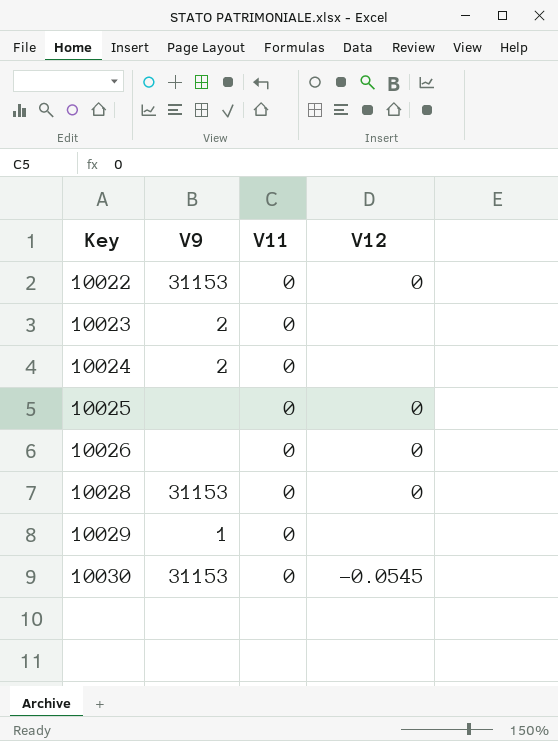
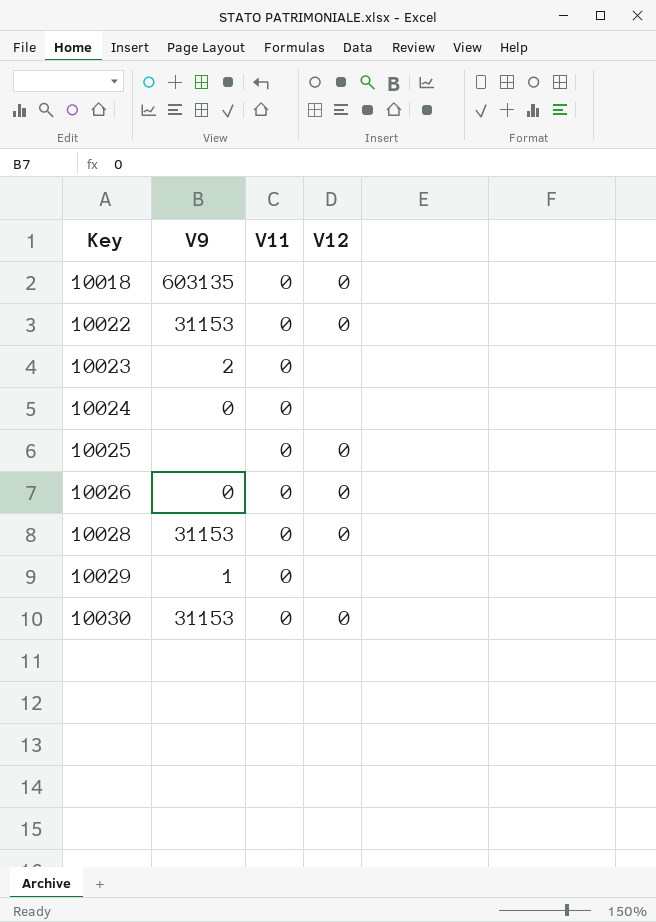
row 10018: none -> 603135 | 0 | 0
10024 | V9: 2 -> 0
10026 | V9: none -> 0
10030 | V12: -0.0545 -> 0

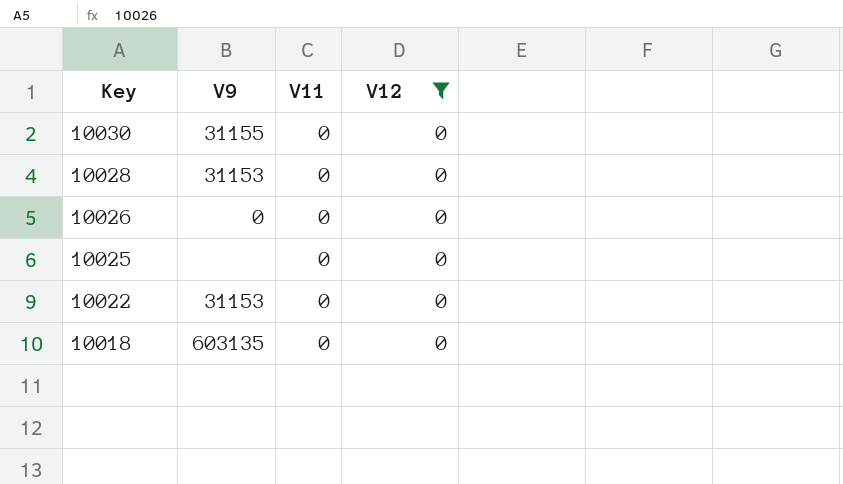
filter: none -> V12 = 0
row order: Key ascending -> Key descending
10030 | V9: 31153 -> 31155

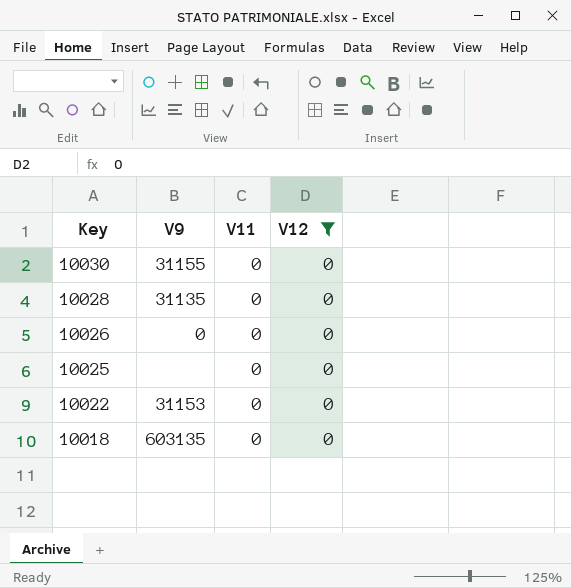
10028 | V9: 31153 -> 31135

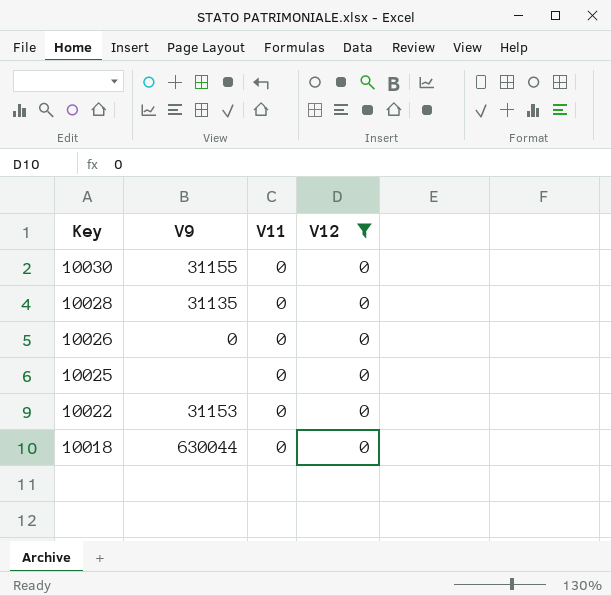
10018 | V9: 603135 -> 630044

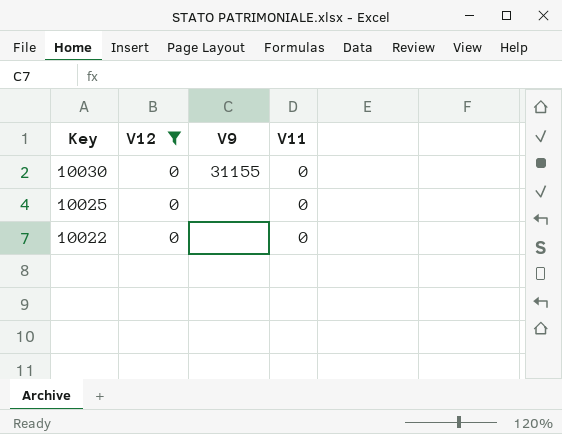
column V12 | position: 4 -> 2
row 10028: 31135 | 0 | 0 -> none
row 10026: 0 | 0 | 0 -> none
row 10018: 630044 | 0 | 0 -> none
10022 | V9: 31153 -> none

